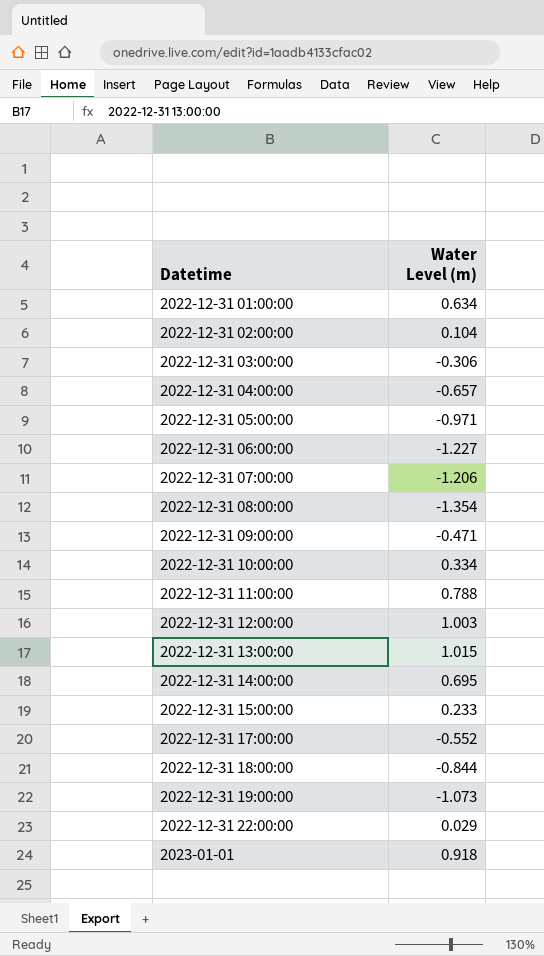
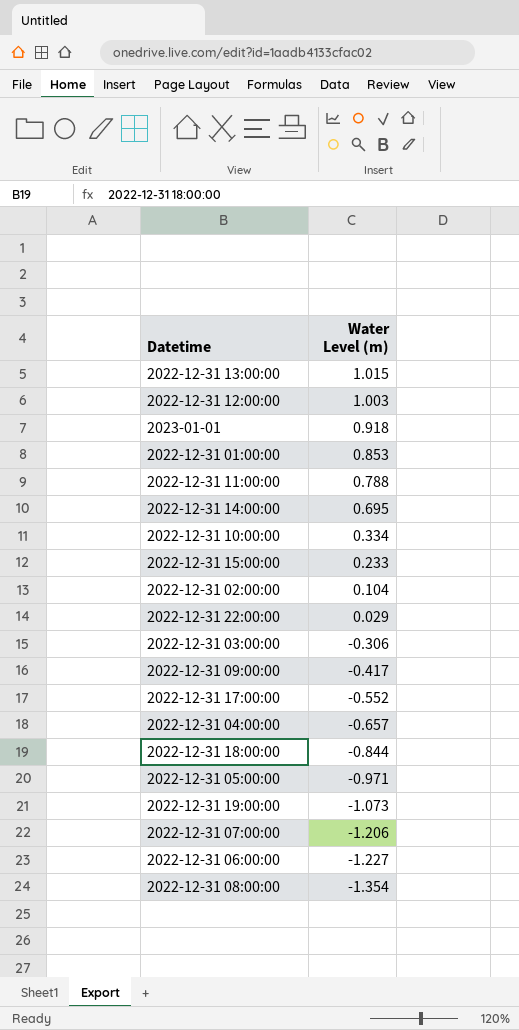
row order: Datetime ascending -> Water Level (m) descending
2022-12-31 01:00:00 | Water Level (m): 0.634 -> 0.853
2022-12-31 09:00:00 | Water Level (m): -0.471 -> -0.417

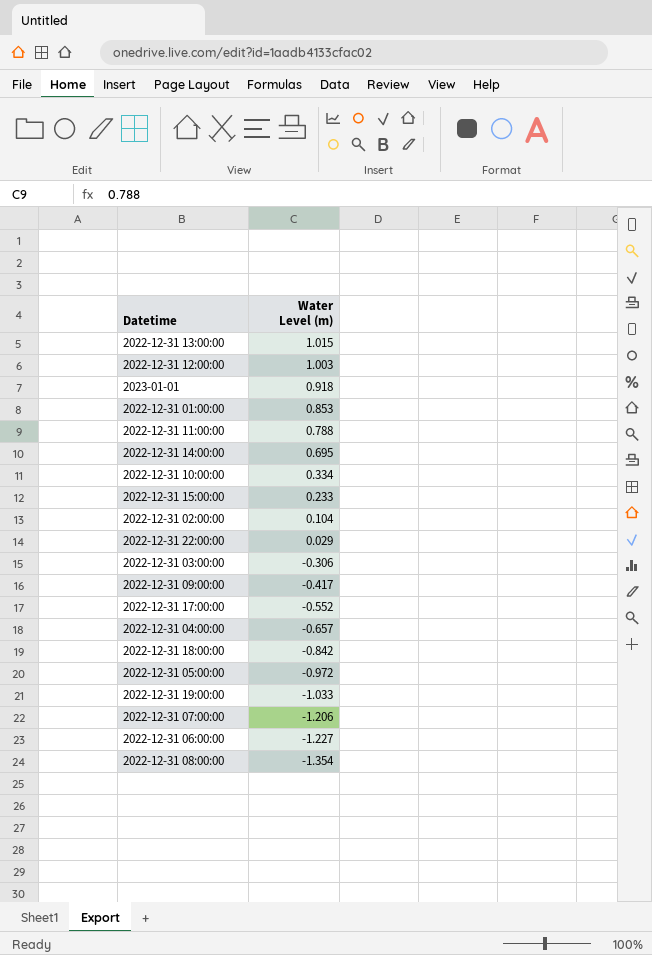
2022-12-31 18:00:00 | Water Level (m): -0.844 -> -0.842
2022-12-31 05:00:00 | Water Level (m): -0.971 -> -0.972
2022-12-31 19:00:00 | Water Level (m): -1.073 -> -1.033

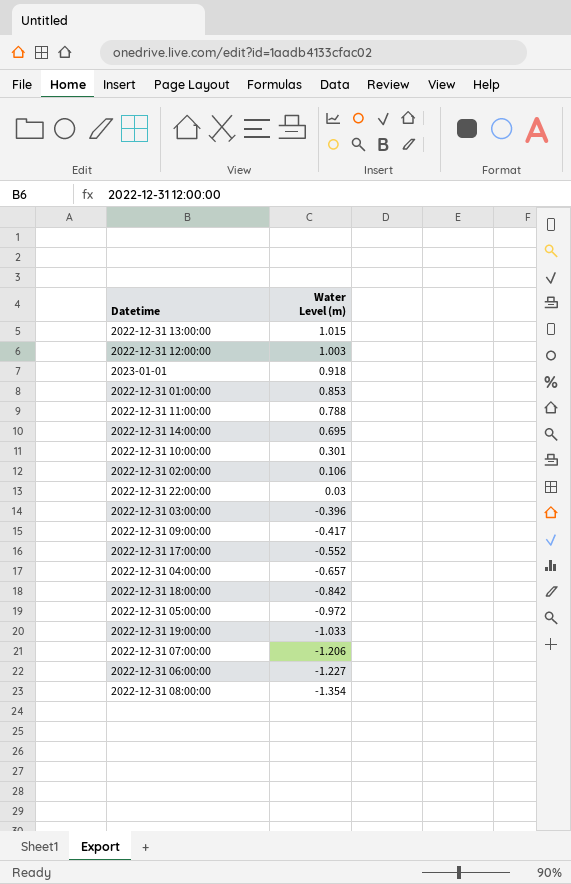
row 2022-12-31 15:00:00: 0.233 -> none
2022-12-31 10:00:00 | Water Level (m): 0.334 -> 0.301
2022-12-31 02:00:00 | Water Level (m): 0.104 -> 0.106
2022-12-31 22:00:00 | Water Level (m): 0.029 -> 0.03
2022-12-31 03:00:00 | Water Level (m): -0.306 -> -0.396

